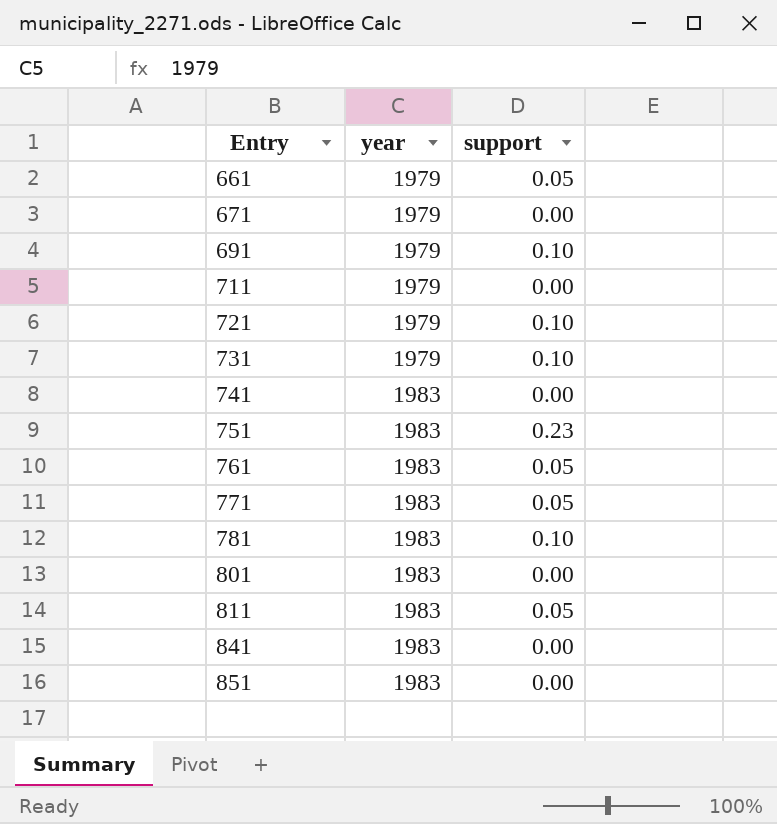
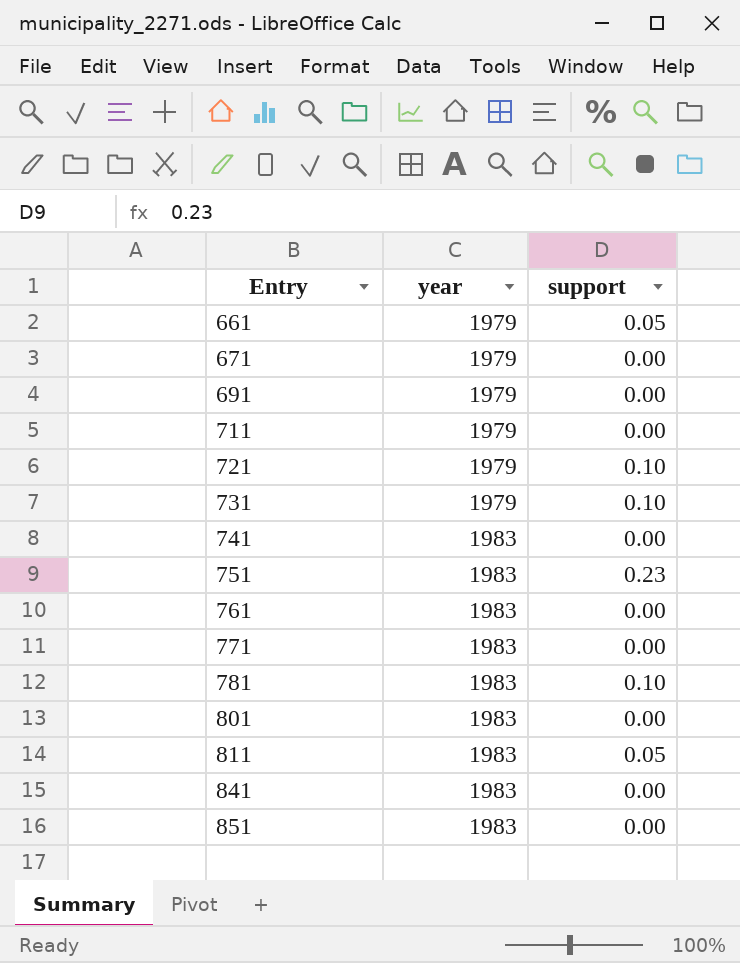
691 | support: 0.10 -> 0.00
761 | support: 0.05 -> 0.00
771 | support: 0.05 -> 0.00

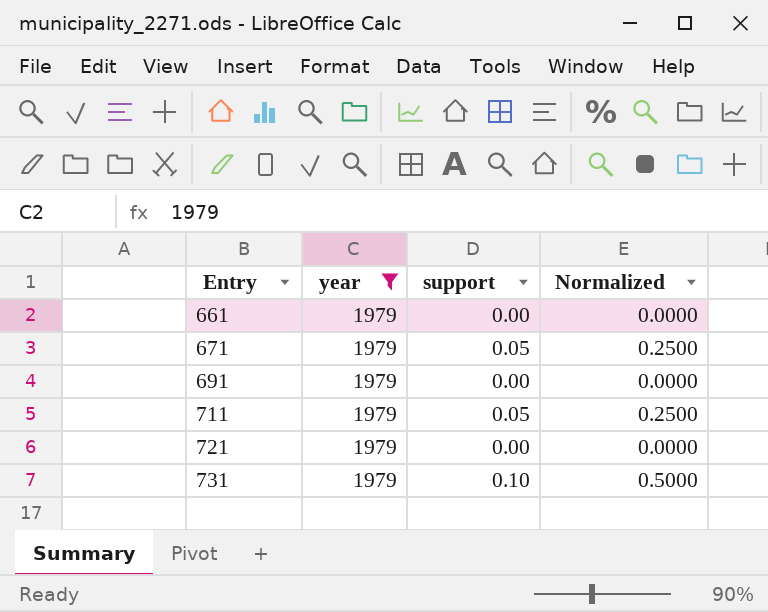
filter: none -> year = 1979
column Normalized | formula: none -> [support] * 5
661 | support: 0.05 -> 0.00
671 | support: 0.00 -> 0.05
711 | support: 0.00 -> 0.05
721 | support: 0.10 -> 0.00

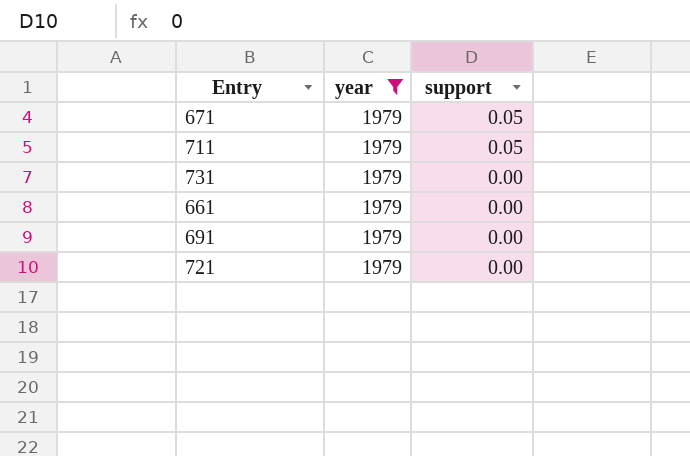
row order: Entry ascending -> support descending
column Normalized | formula: [support] * 5 -> none
731 | support: 0.10 -> 0.00

